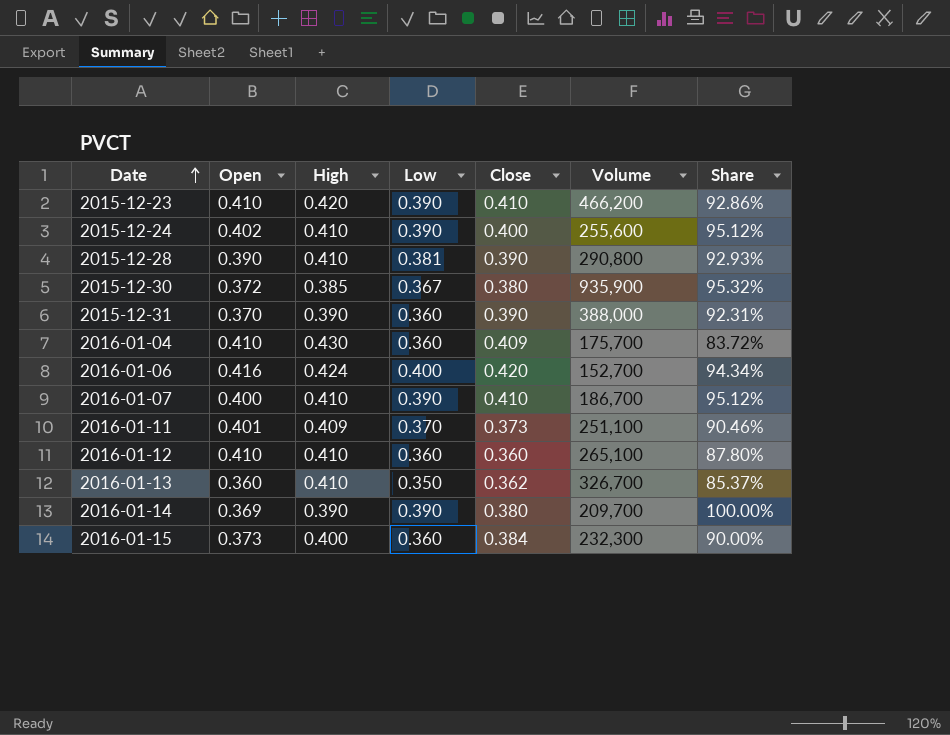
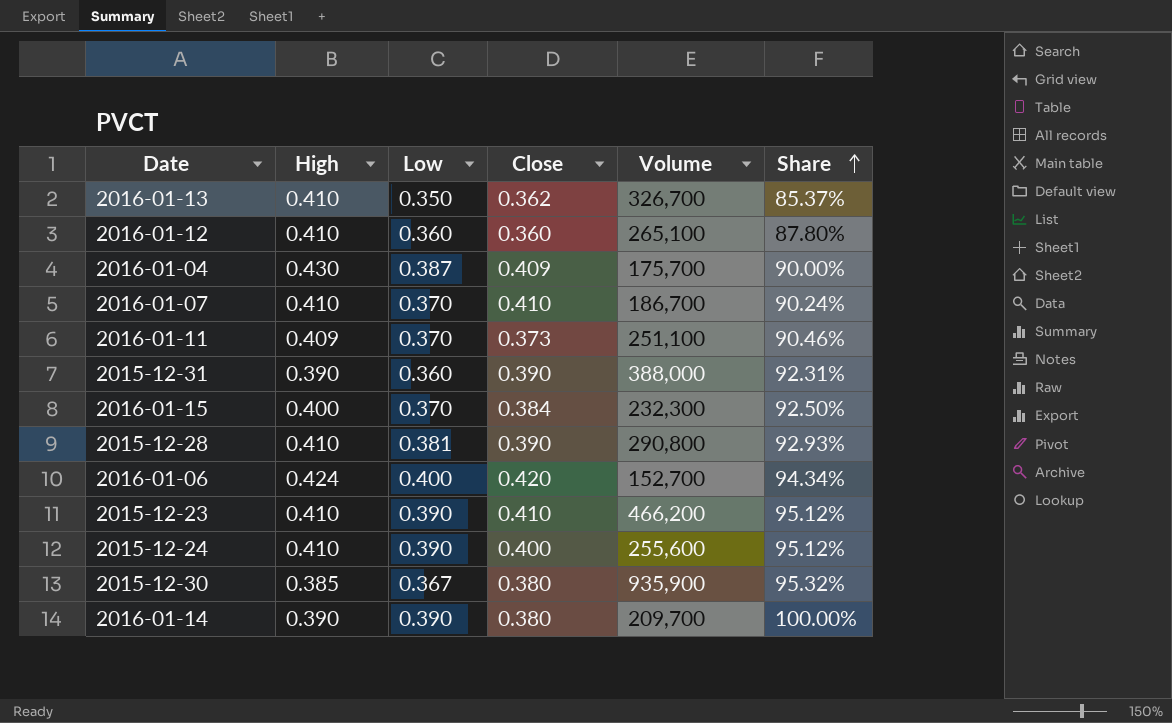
row order: Date ascending -> Share ascending
column Open | position: 2 -> none
2016-01-04 | Low: 0.360 -> 0.387
2016-01-04 | Share: 83.72% -> 90.00%
2016-01-07 | Low: 0.390 -> 0.370
2016-01-07 | Share: 95.12% -> 90.24%
2016-01-15 | Low: 0.360 -> 0.370
2016-01-15 | Share: 90.00% -> 92.50%
2015-12-23 | High: 0.420 -> 0.410
2015-12-23 | Share: 92.86% -> 95.12%

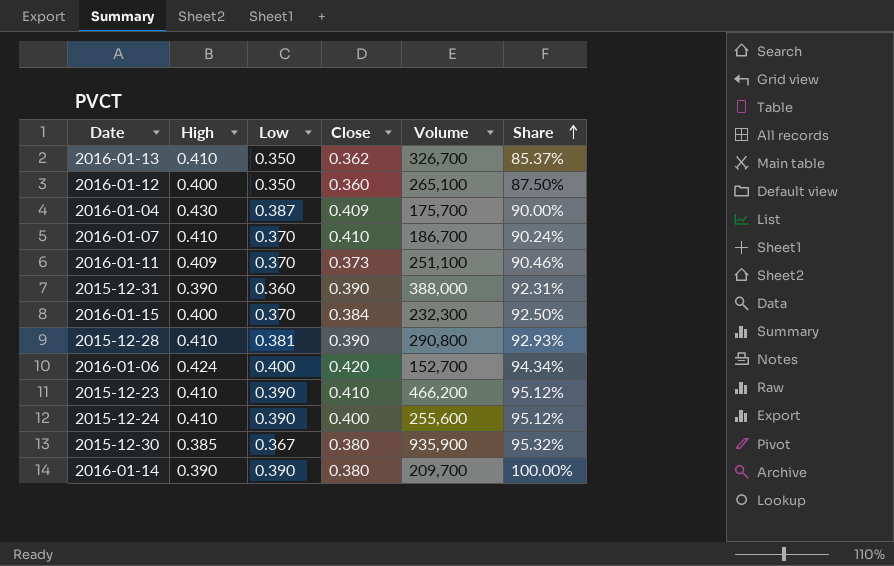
2016-01-12 | High: 0.410 -> 0.400
2016-01-12 | Low: 0.360 -> 0.350
2016-01-12 | Share: 87.80% -> 87.50%

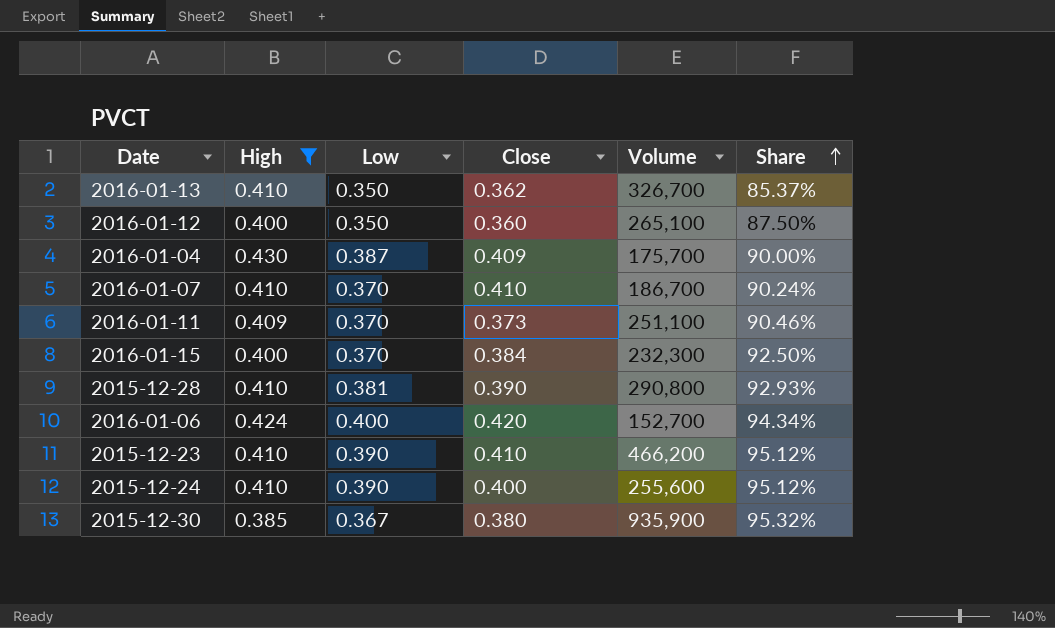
filter: none -> High != 0.390

